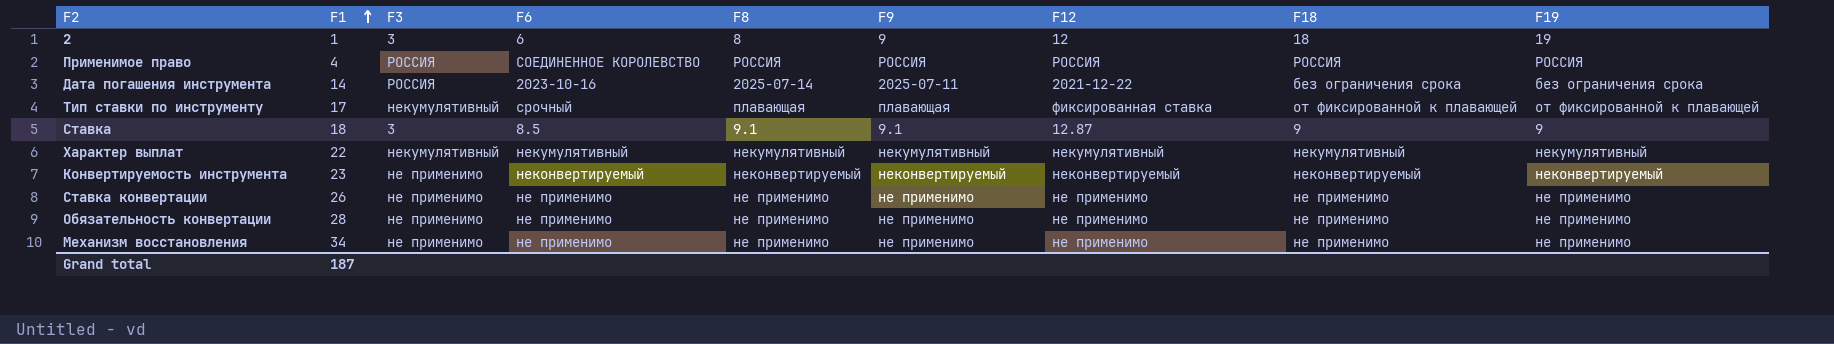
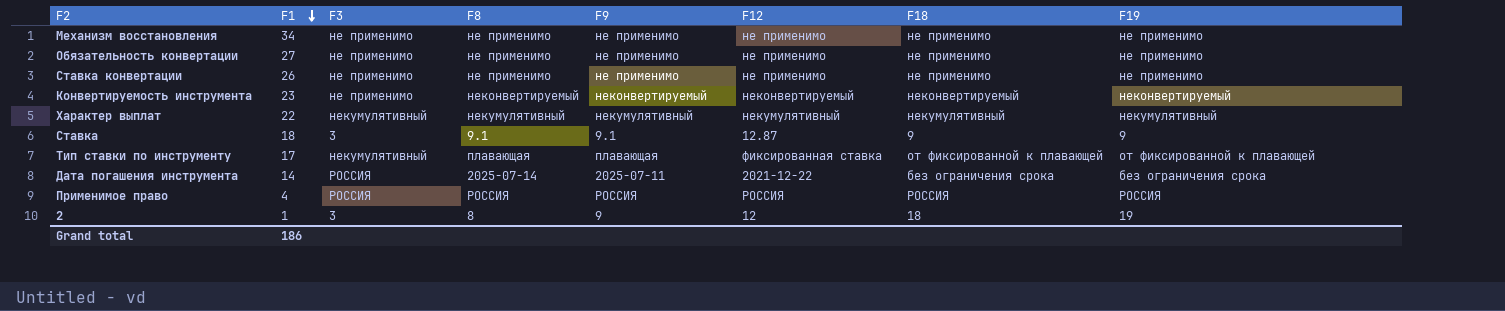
row order: F1 ascending -> F1 descending
column F6 | position: 4 -> none
Обязательность конвертации | F1: 28 -> 27
Grand total | F1: 187 -> 186

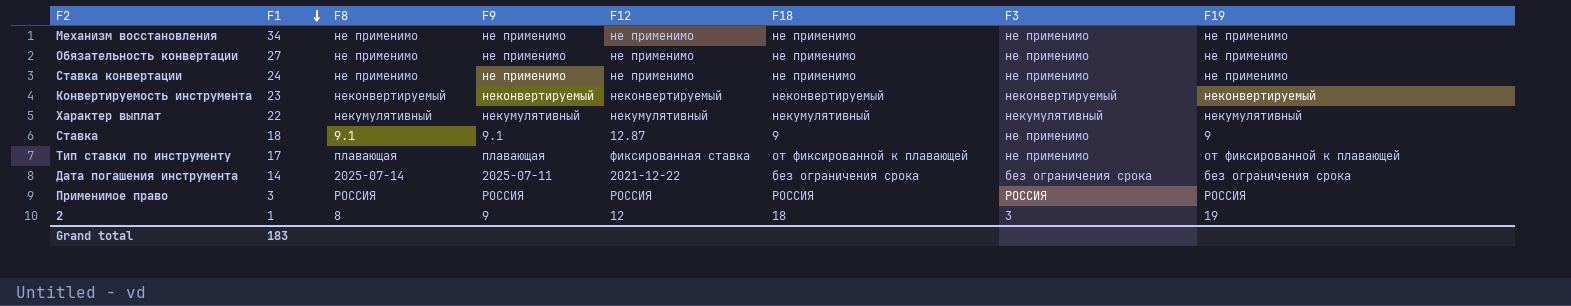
column F3 | position: 3 -> 7
Ставка конвертации | F1: 26 -> 24
Конвертируемость инструмента | F3: не применимо -> неконвертируемый
Ставка | F3: 3 -> не применимо
Тип ставки по инструменту | F3: некумулятивный -> не применимо
Дата погашения инструмента | F3: РОССИЯ -> без ограничения срока
Применимое право | F1: 4 -> 3
Grand total | F1: 186 -> 183

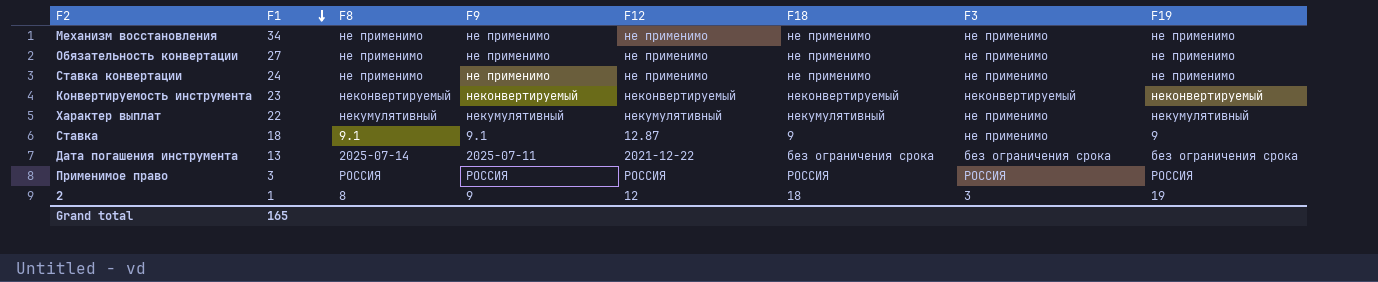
row Тип ставки по инструменту: 17 | плавающая | плавающая | фиксированная ставка | от фиксированной к плавающей | не применимо | от фиксированной к плавающей -> none
Характер выплат | F3: некумулятивный -> не применимо
Дата погашения инструмента | F1: 14 -> 13
Grand total | F1: 183 -> 165

